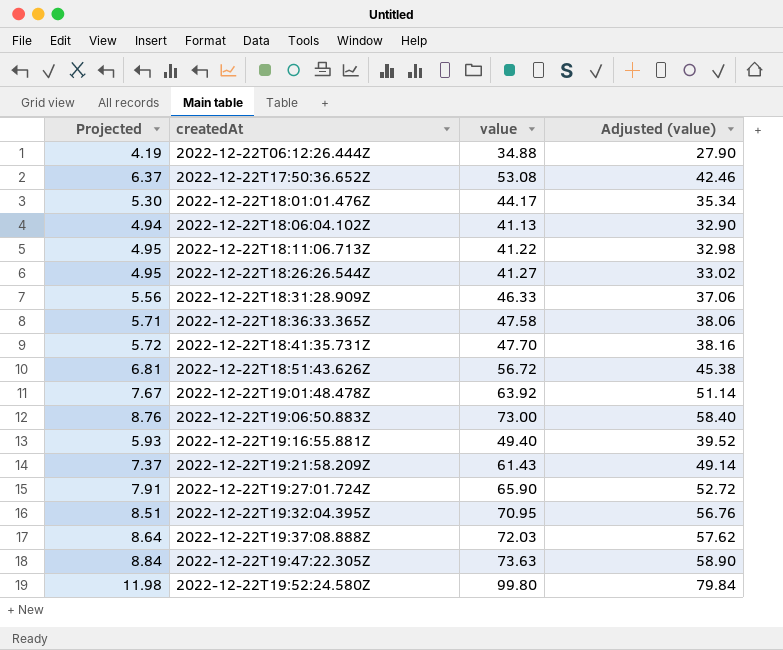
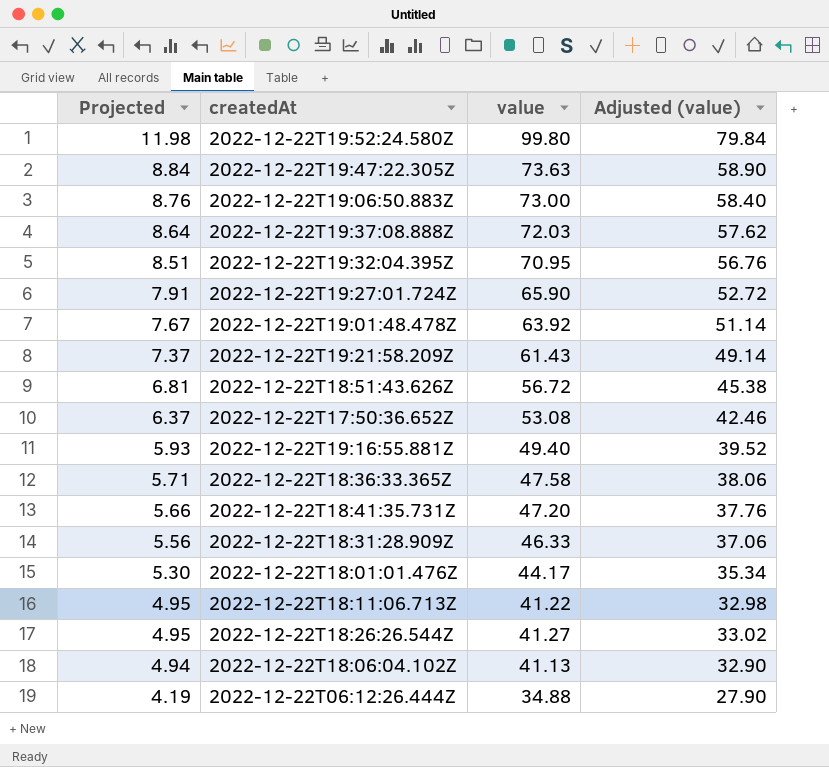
row order: createdAt ascending -> Projected descending
2022-12-22T18:41:35.731Z | Projected: 5.72 -> 5.66
2022-12-22T18:41:35.731Z | value: 47.70 -> 47.20
2022-12-22T18:41:35.731Z | Adjusted (value): 38.16 -> 37.76

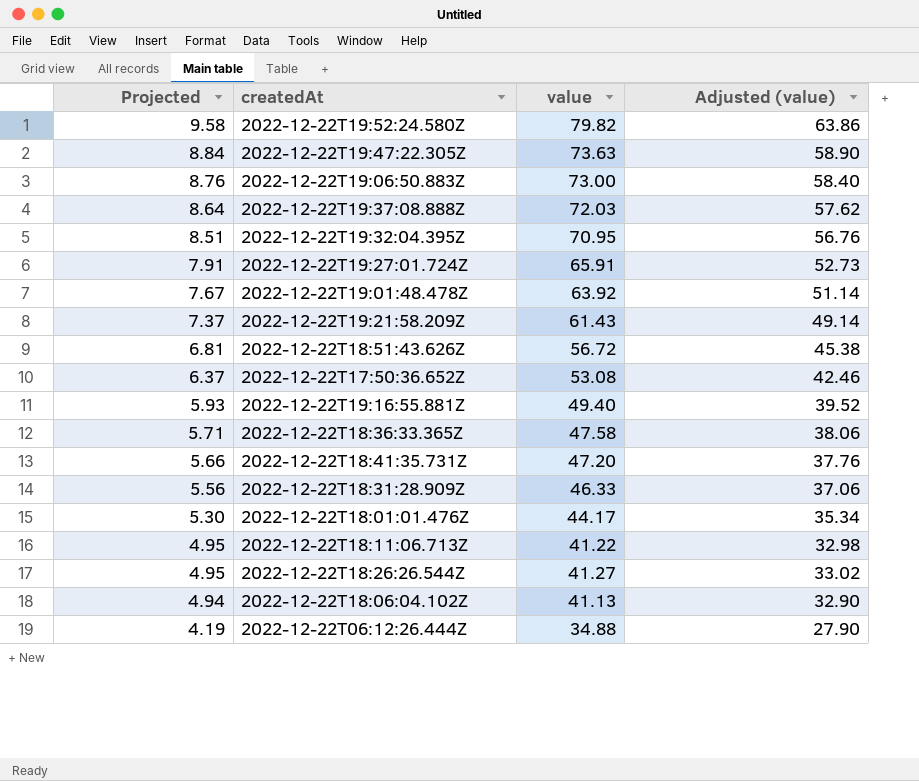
2022-12-22T19:52:24.580Z | Projected: 11.98 -> 9.58
2022-12-22T19:52:24.580Z | value: 99.80 -> 79.82
2022-12-22T19:52:24.580Z | Adjusted (value): 79.84 -> 63.86
2022-12-22T19:27:01.724Z | value: 65.90 -> 65.91
2022-12-22T19:27:01.724Z | Adjusted (value): 52.72 -> 52.73

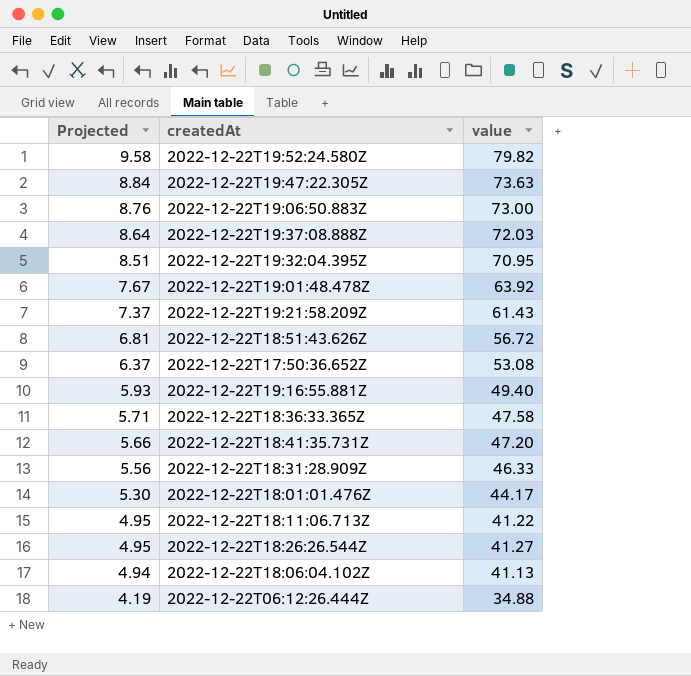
column Adjusted (value) | formula: [value] * 0.8 -> none
row 2022-12-22T19:27:01.724Z: 7.91 | 65.91 | 52.73 -> none

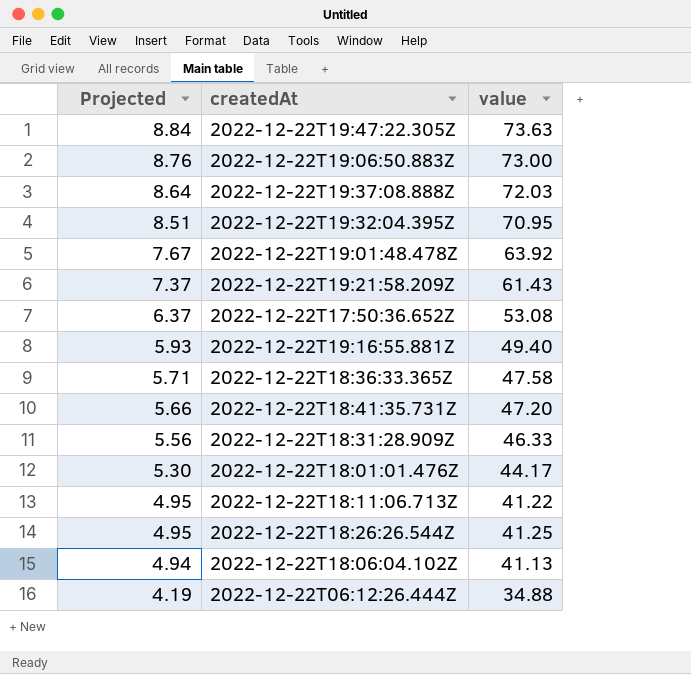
row 2022-12-22T19:52:24.580Z: 9.58 | 79.82 -> none
row 2022-12-22T18:51:43.626Z: 6.81 | 56.72 -> none
2022-12-22T18:26:26.544Z | value: 41.27 -> 41.25

